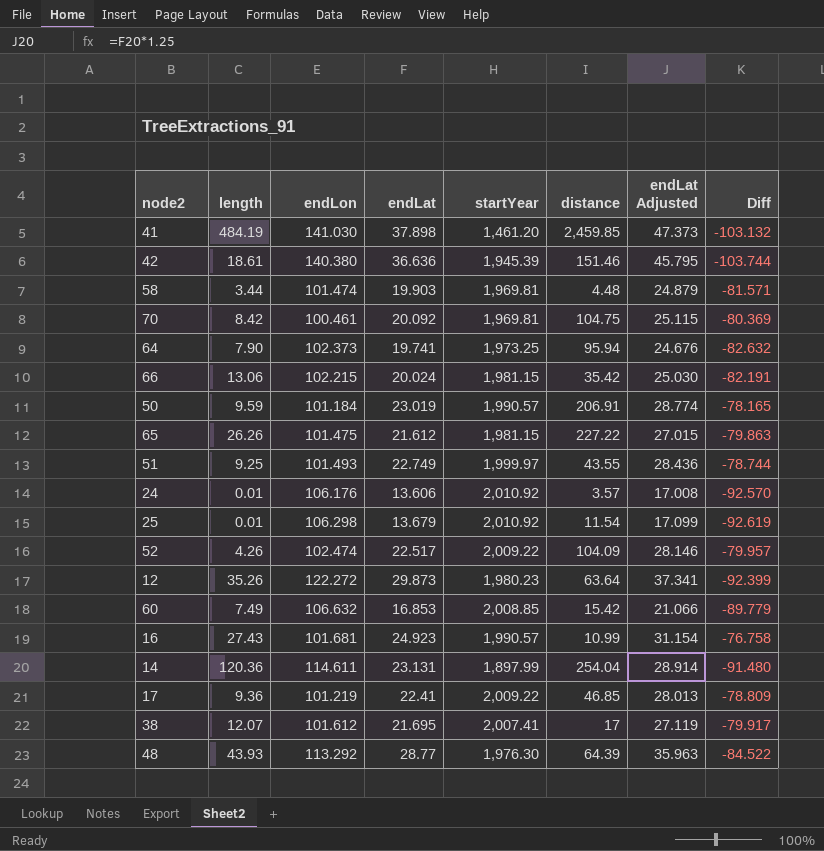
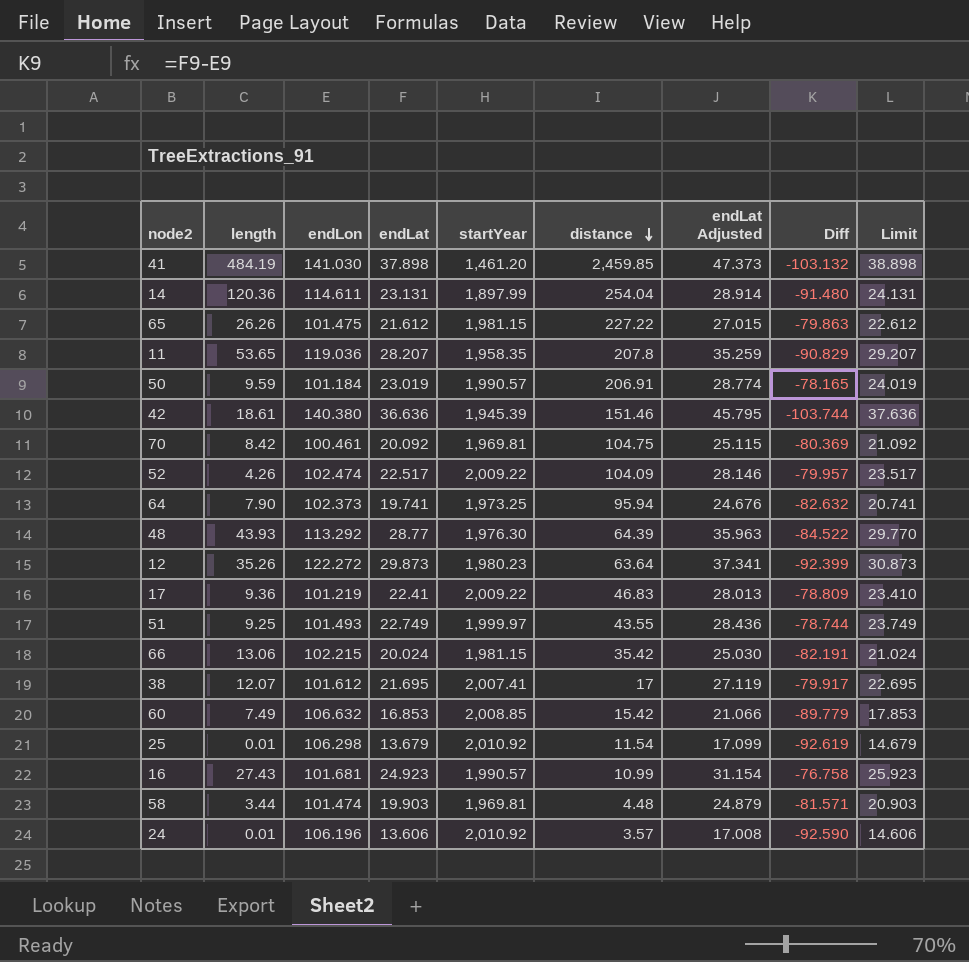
row order: none -> distance descending
column Limit | formula: none -> [endLat] + 1
row 11: none -> 53.65 | 119.036 | 28.207 | 1,958.35 | 207.8 | 35.259 | -90.829 | 29.207
17 | distance: 46.85 -> 46.83
24 | endLon: 106.176 -> 106.196
24 | Diff: -92.570 -> -92.590

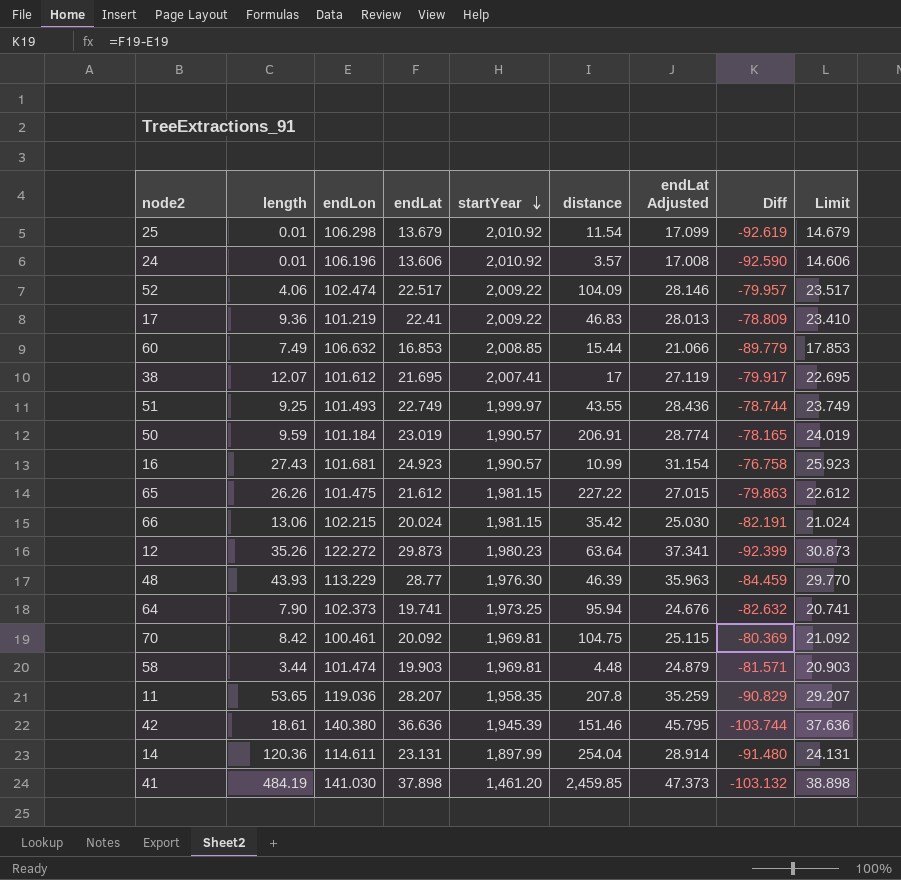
row order: distance descending -> startYear descending
52 | length: 4.26 -> 4.06
60 | distance: 15.42 -> 15.44
48 | endLon: 113.292 -> 113.229
48 | distance: 64.39 -> 46.39
48 | Diff: -84.522 -> -84.459

